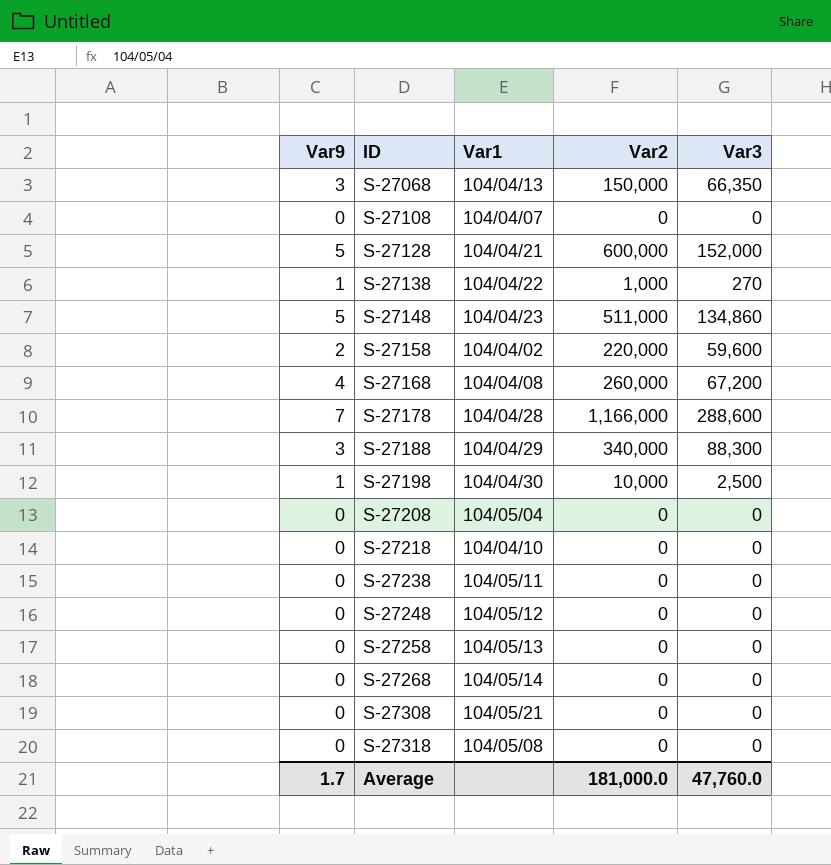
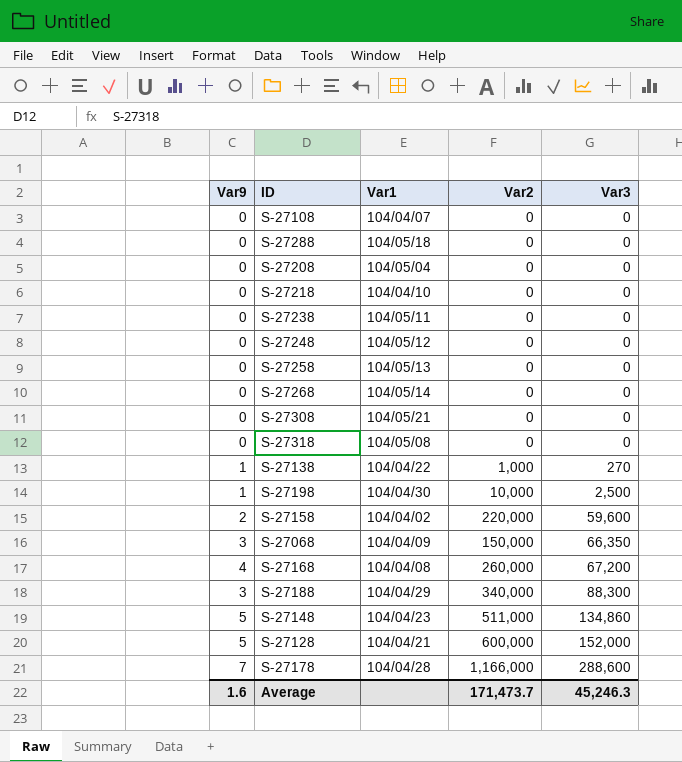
row order: ID ascending -> Var3 ascending
row S-27288: none -> 0 | 104/05/18 | 0 | 0
S-27068 | Var1: 104/04/13 -> 104/04/09
Average | Var9: 1.7 -> 1.6
Average | Var2: 181,000.0 -> 171,473.7
Average | Var3: 47,760.0 -> 45,246.3

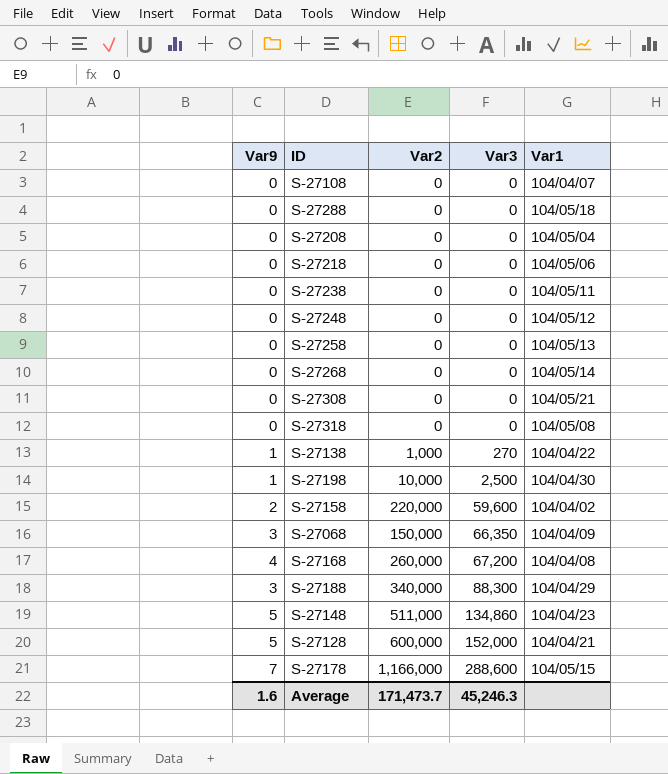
column Var1 | position: 3 -> 5
S-27218 | Var1: 104/04/10 -> 104/05/06
S-27178 | Var1: 104/04/28 -> 104/05/15

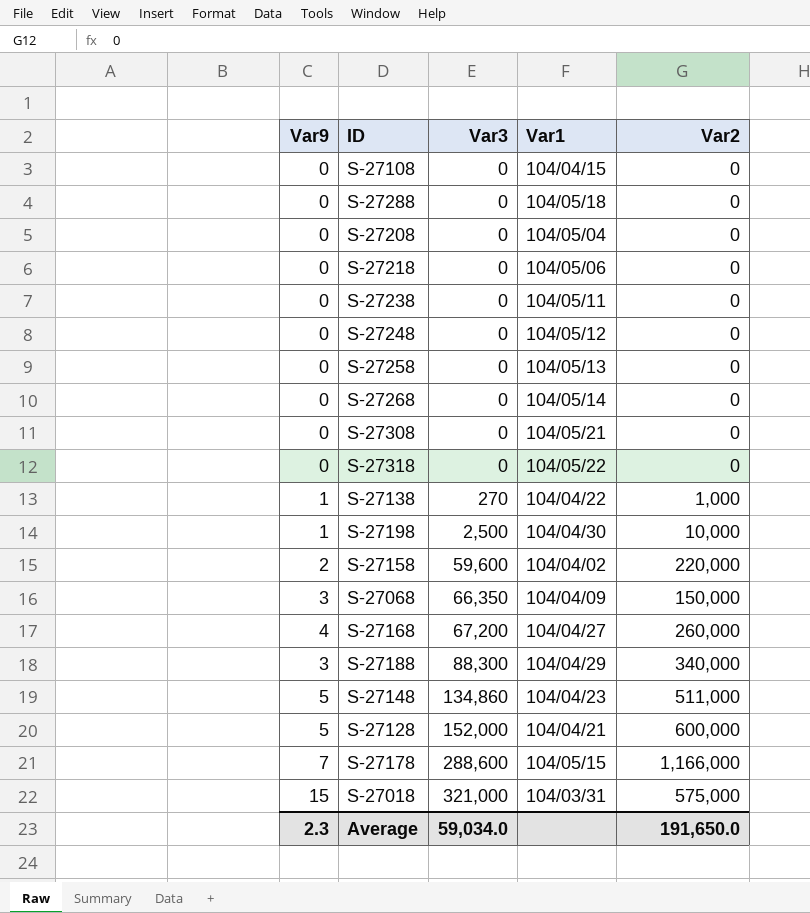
column Var2 | position: 3 -> 5
S-27108 | Var1: 104/04/07 -> 104/04/15
S-27318 | Var1: 104/05/08 -> 104/05/22
S-27168 | Var1: 104/04/08 -> 104/04/27
row S-27018: none -> 15 | 321,000 | 104/03/31 | 575,000
Average | Var9: 1.6 -> 2.3
Average | Var3: 45,246.3 -> 59,034.0
Average | Var2: 171,473.7 -> 191,650.0

